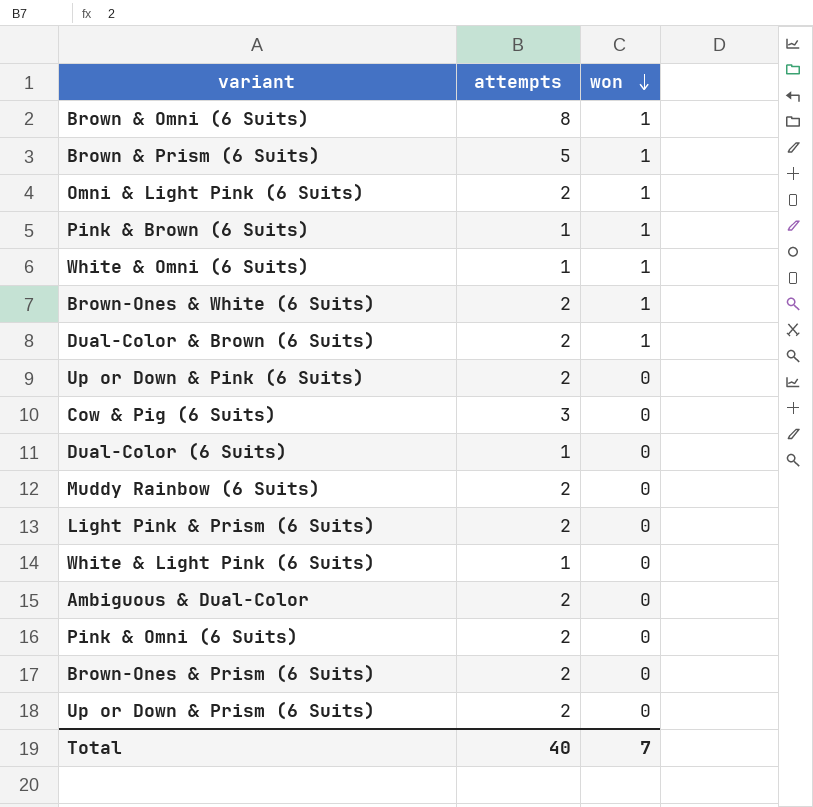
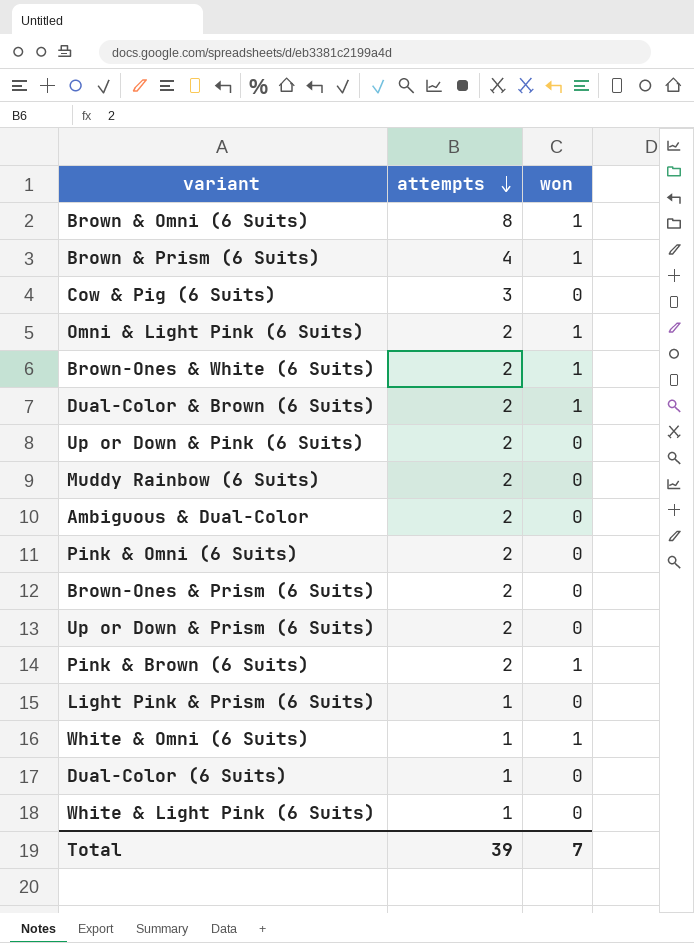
row order: won descending -> attempts descending
Brown & Prism (6 Suits) | attempts: 5 -> 4
Pink & Brown (6 Suits) | attempts: 1 -> 2
Light Pink & Prism (6 Suits) | attempts: 2 -> 1
Total | attempts: 40 -> 39

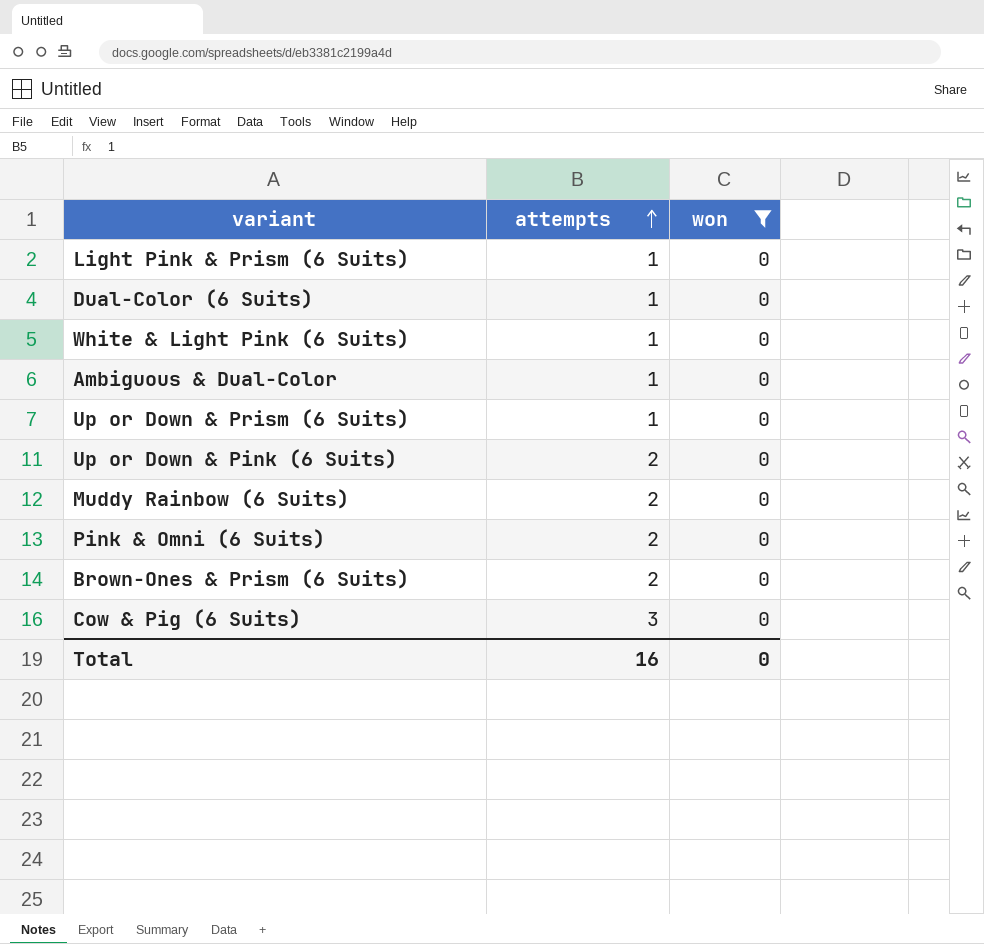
filter: none -> won = 0
row order: attempts descending -> attempts ascending
Ambiguous & Dual-Color | attempts: 2 -> 1
Up or Down & Prism (6 Suits) | attempts: 2 -> 1
Total | attempts: 39 -> 16
Total | won: 7 -> 0

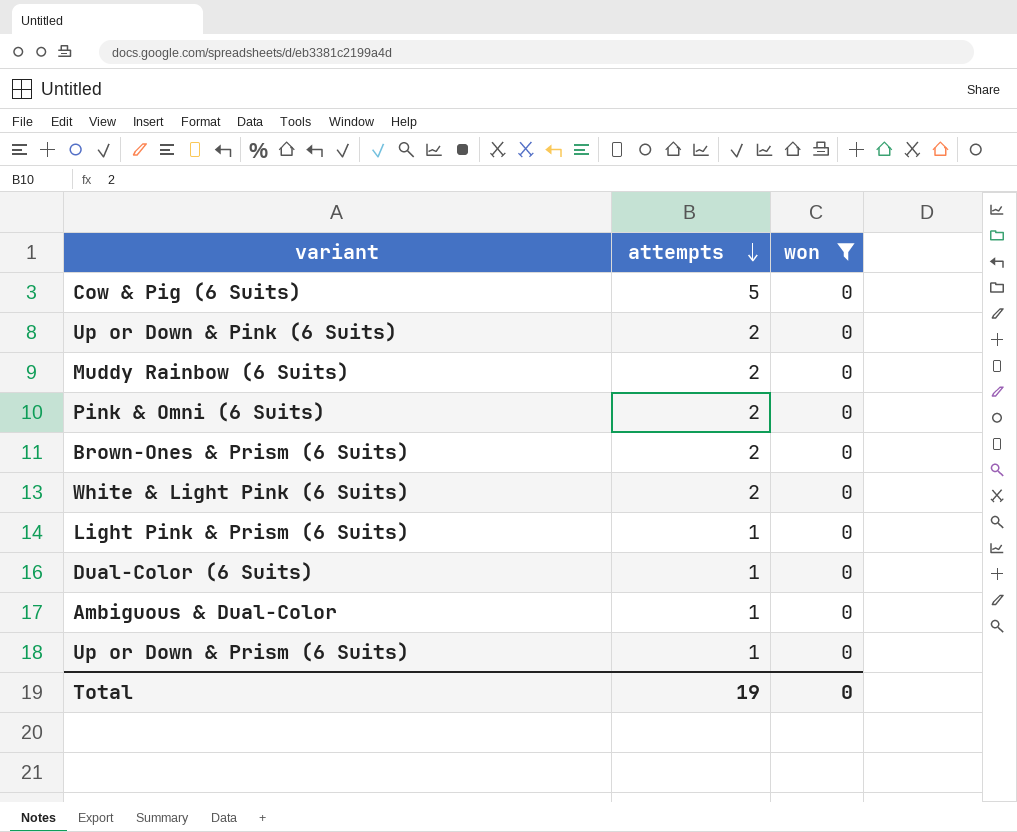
row order: attempts ascending -> attempts descending
Cow & Pig (6 Suits) | attempts: 3 -> 5
White & Light Pink (6 Suits) | attempts: 1 -> 2
Total | attempts: 16 -> 19

